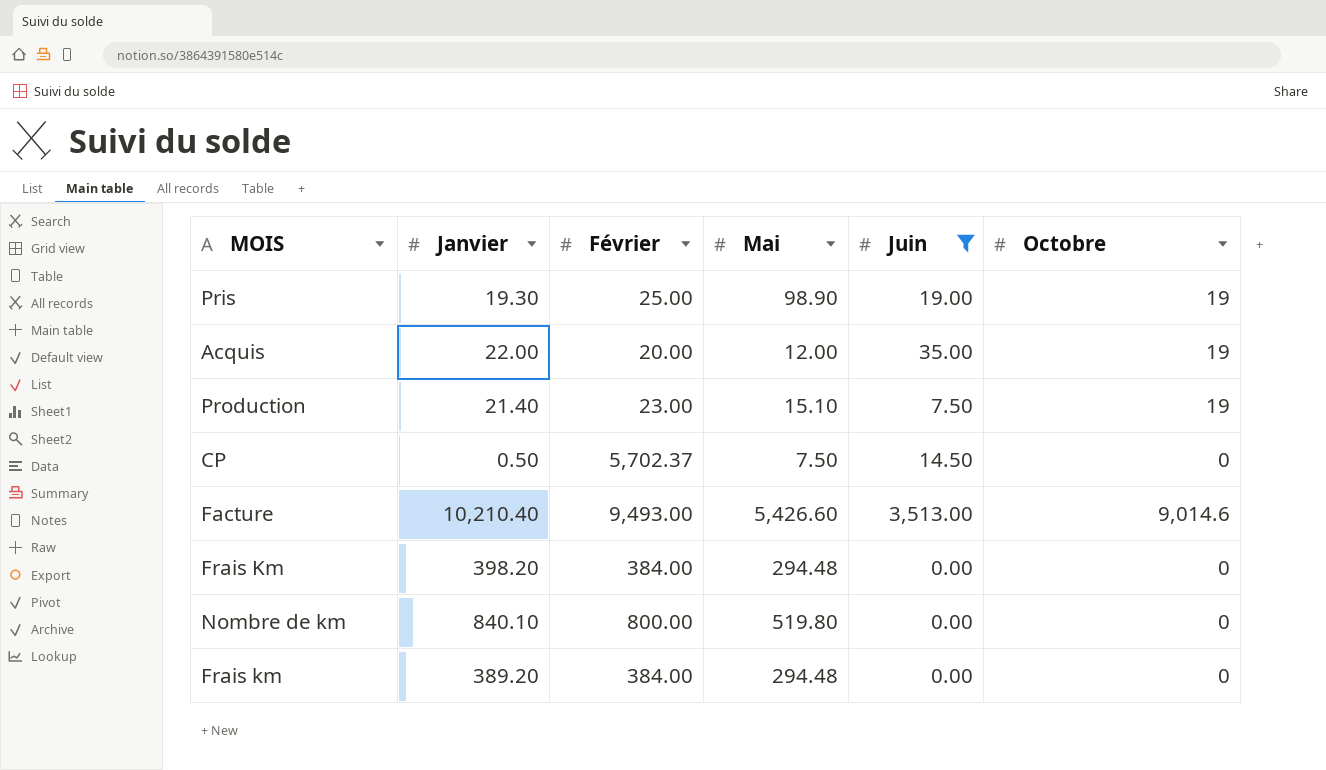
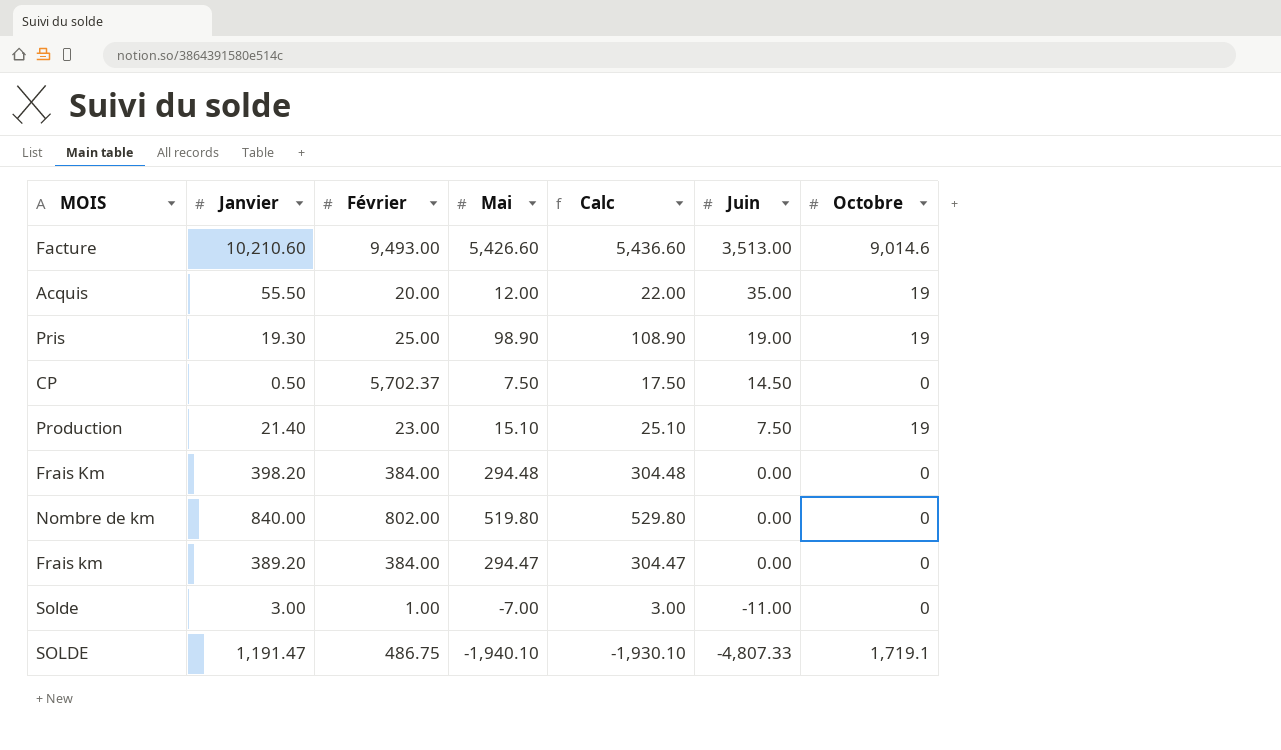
filter: Juin >= 0.00 -> none
row order: none -> Juin descending
column Calc | formula: none -> [Mai] + 10
Facture | Janvier: 10,210.40 -> 10,210.60
Acquis | Janvier: 22.00 -> 55.50
Nombre de km | Janvier: 840.10 -> 840.00
Nombre de km | Février: 800.00 -> 802.00
Frais km | Mai: 294.48 -> 294.47

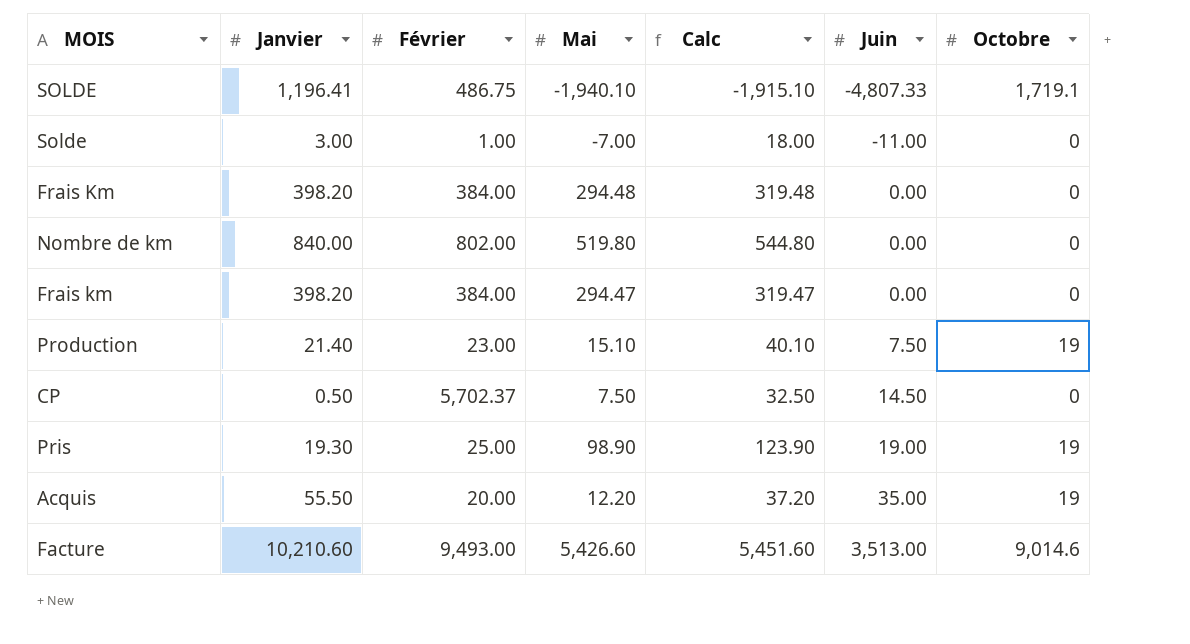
row order: Juin descending -> Juin ascending
column Calc | formula: [Mai] + 10 -> [Mai] + 25
SOLDE | Janvier: 1,191.47 -> 1,196.41
Frais km | Janvier: 389.20 -> 398.20
Acquis | Mai: 12.00 -> 12.20

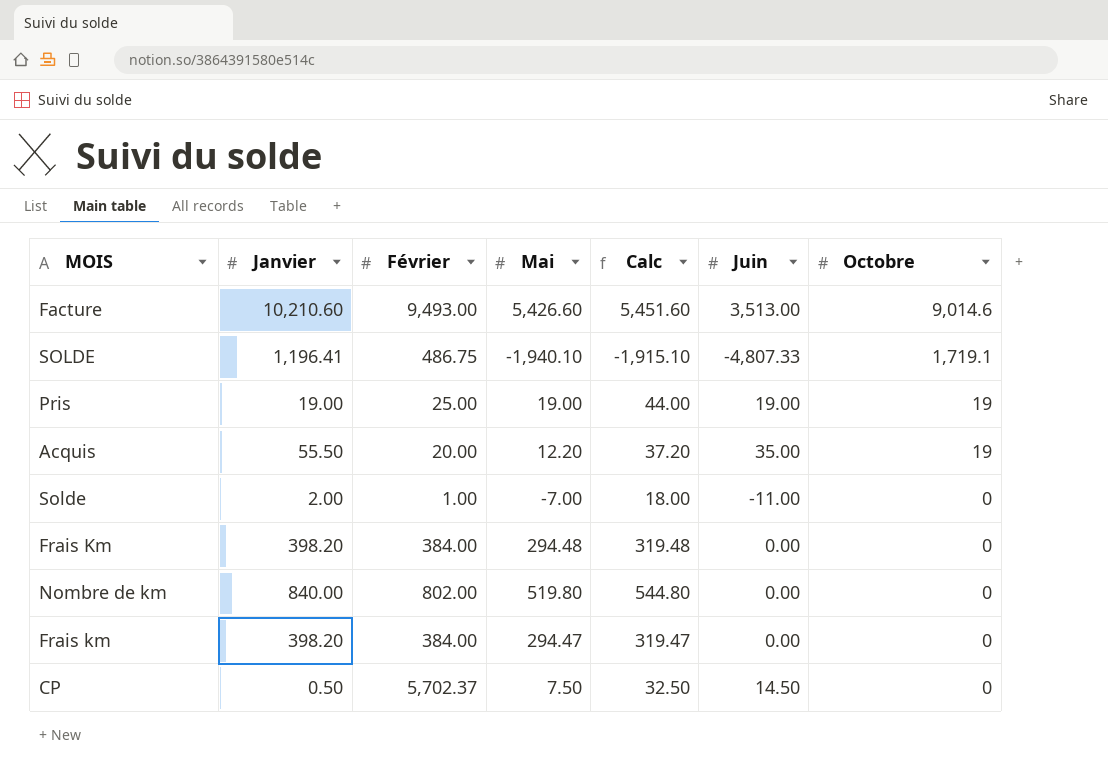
row order: Juin ascending -> Octobre descending
row Production: 21.40 | 23.00 | 15.10 | 40.10 | 7.50 | 19 -> none
Pris | Janvier: 19.30 -> 19.00
Pris | Mai: 98.90 -> 19.00
Pris | Calc: 123.90 -> 44.00
Solde | Janvier: 3.00 -> 2.00

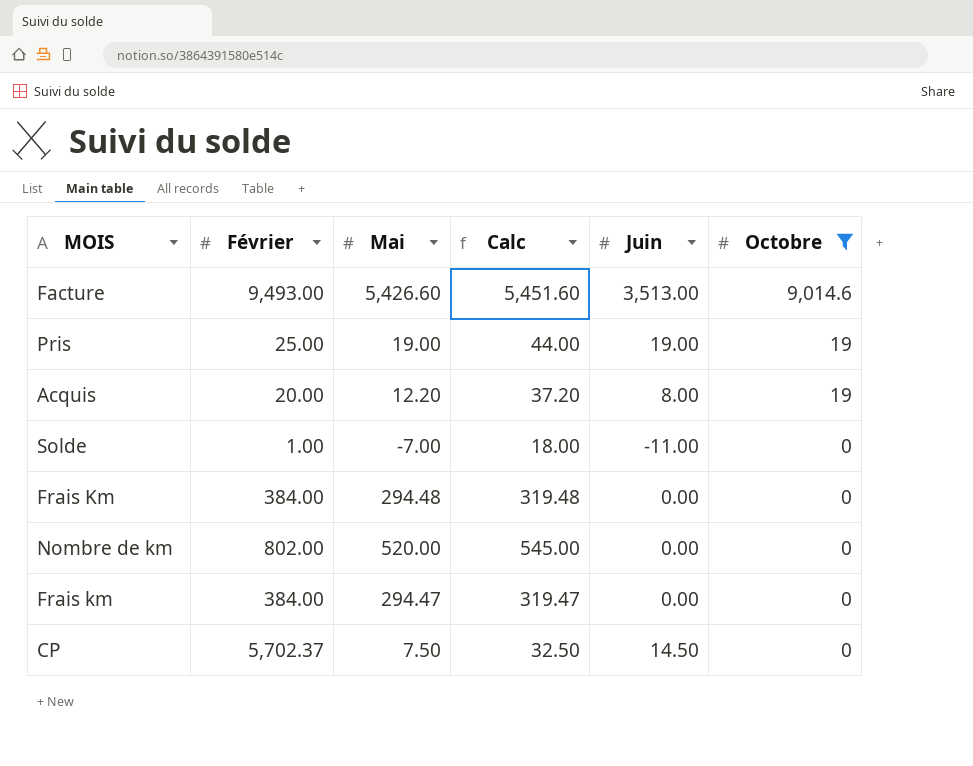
filter: none -> Octobre != 1,719.1
column Janvier | position: 2 -> none
Acquis | Juin: 35.00 -> 8.00
Nombre de km | Mai: 519.80 -> 520.00
Nombre de km | Calc: 544.80 -> 545.00

